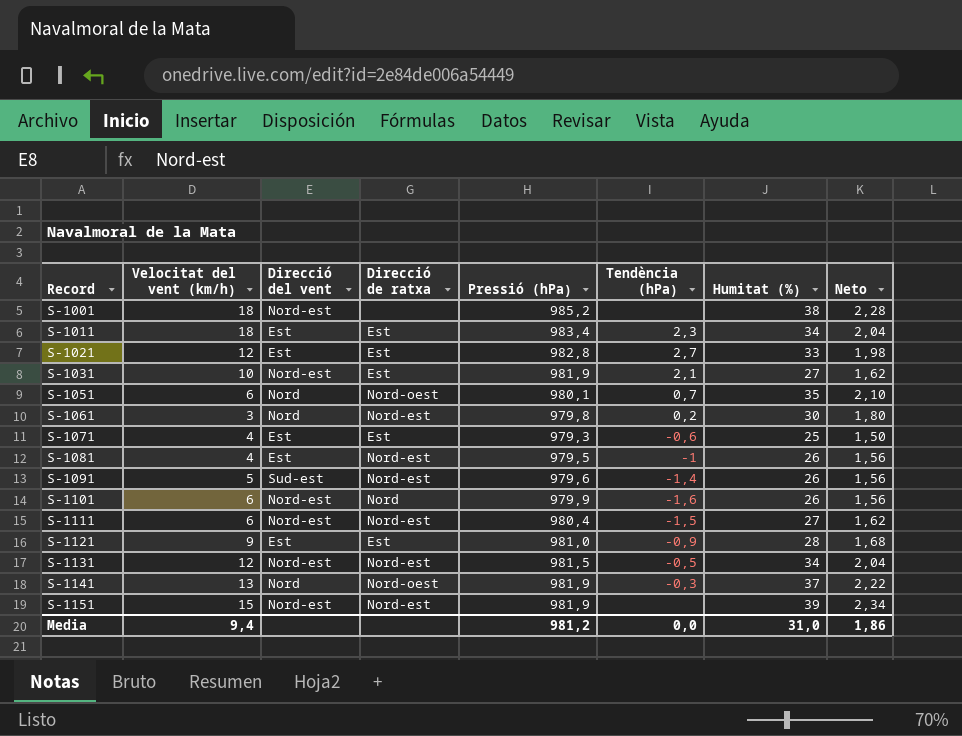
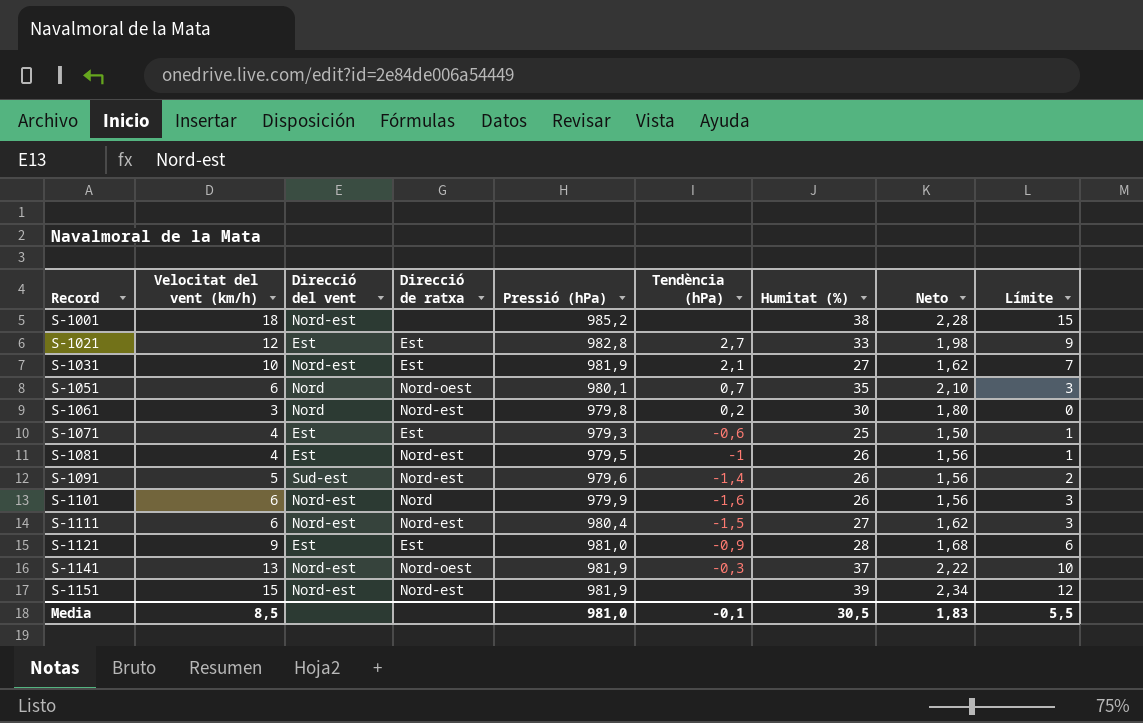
column Límite | formula: none -> [Velocitat del vent (km/h)] - 3
row S-1011: 18 | Est | Est | 983,4 | 2,3 | 34 | 2,04 -> none
row S-1131: 12 | Nord-est | Nord-est | 981,5 | -0,5 | 34 | 2,04 -> none
S-1141 | Direcció del vent: Nord -> Nord-est
Media | Velocitat del vent (km/h): 9,4 -> 8,5
Media | Pressió (hPa): 981,2 -> 981,0
Media | Tendència (hPa): 0,0 -> -0,1
Media | Humitat (%): 31,0 -> 30,5
Media | Neto: 1,86 -> 1,83

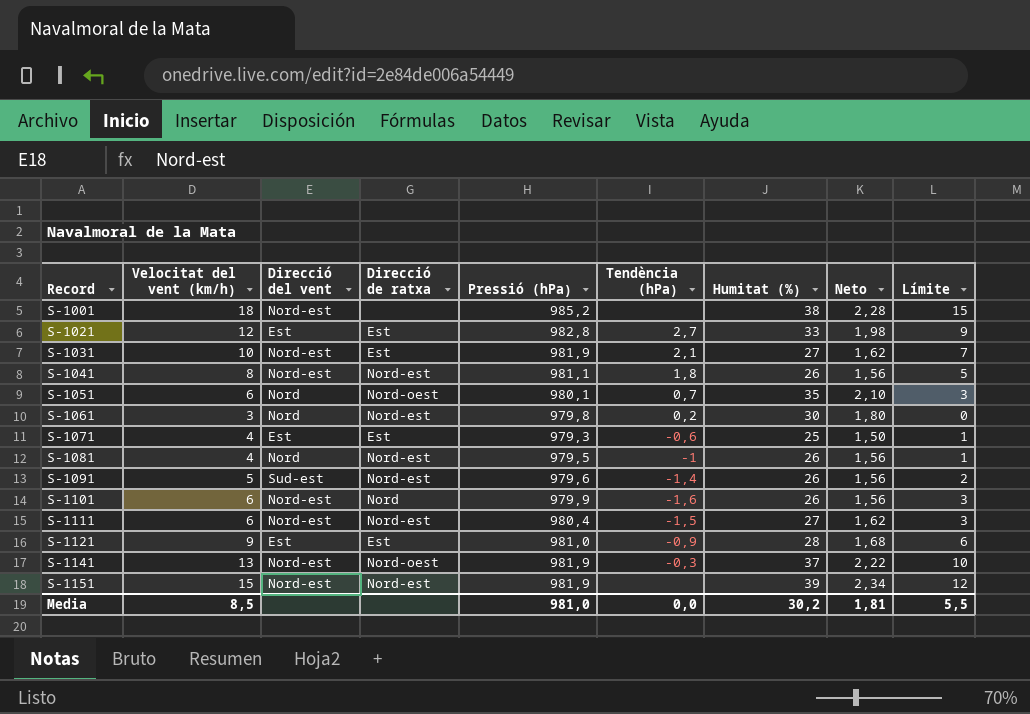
row S-1041: none -> 8 | Nord-est | Nord-est | 981,1 | 1,8 | 26 | 1,56 | 5
S-1081 | Direcció del vent: Est -> Nord
Media | Tendència (hPa): -0,1 -> 0,0
Media | Humitat (%): 30,5 -> 30,2
Media | Neto: 1,83 -> 1,81

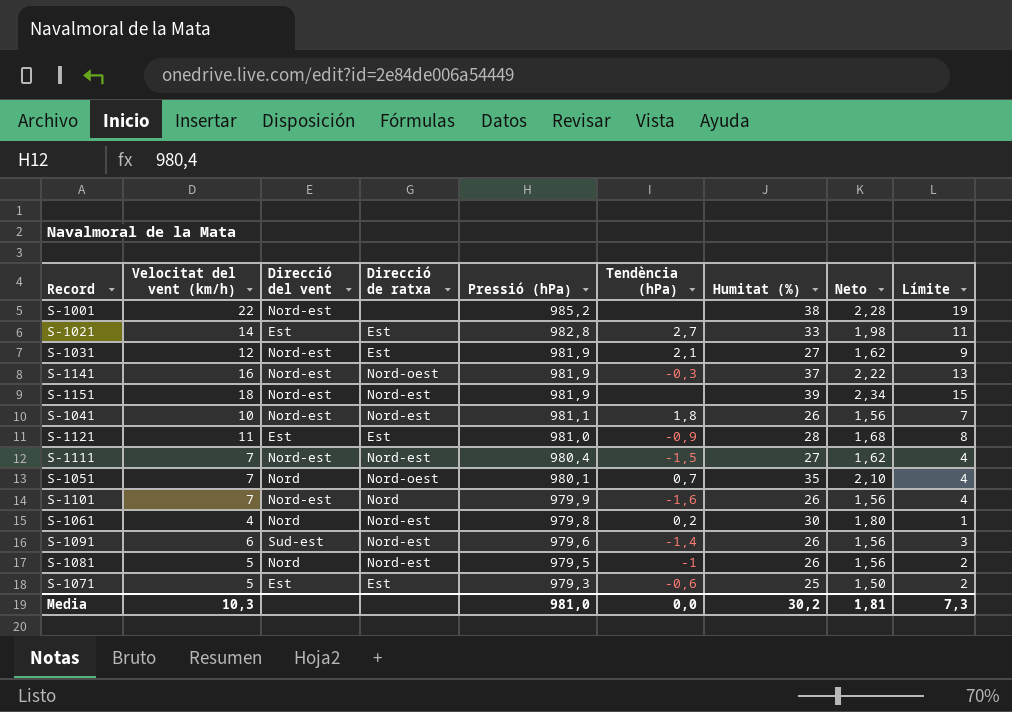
row order: Record ascending -> Pressió (hPa) descending
S-1001 | Velocitat del vent (km/h): 18 -> 22
S-1001 | Límite: 15 -> 19
S-1021 | Velocitat del vent (km/h): 12 -> 14
S-1021 | Límite: 9 -> 11
S-1031 | Velocitat del vent (km/h): 10 -> 12
S-1031 | Límite: 7 -> 9
S-1141 | Velocitat del vent (km/h): 13 -> 16
S-1141 | Límite: 10 -> 13
S-1151 | Velocitat del vent (km/h): 15 -> 18
S-1151 | Límite: 12 -> 15
S-1041 | Velocitat del vent (km/h): 8 -> 10
S-1041 | Límite: 5 -> 7
S-1121 | Velocitat del vent (km/h): 9 -> 11
S-1121 | Límite: 6 -> 8
S-1111 | Velocitat del vent (km/h): 6 -> 7
S-1111 | Límite: 3 -> 4
S-1051 | Velocitat del vent (km/h): 6 -> 7
S-1051 | Límite: 3 -> 4
S-1101 | Velocitat del vent (km/h): 6 -> 7
S-1101 | Límite: 3 -> 4
S-1061 | Velocitat del vent (km/h): 3 -> 4
S-1061 | Límite: 0 -> 1
S-1091 | Velocitat del vent (km/h): 5 -> 6
S-1091 | Límite: 2 -> 3
S-1081 | Velocitat del vent (km/h): 4 -> 5
S-1081 | Límite: 1 -> 2
S-1071 | Velocitat del vent (km/h): 4 -> 5
S-1071 | Límite: 1 -> 2
Media | Velocitat del vent (km/h): 8,5 -> 10,3
Media | Límite: 5,5 -> 7,3

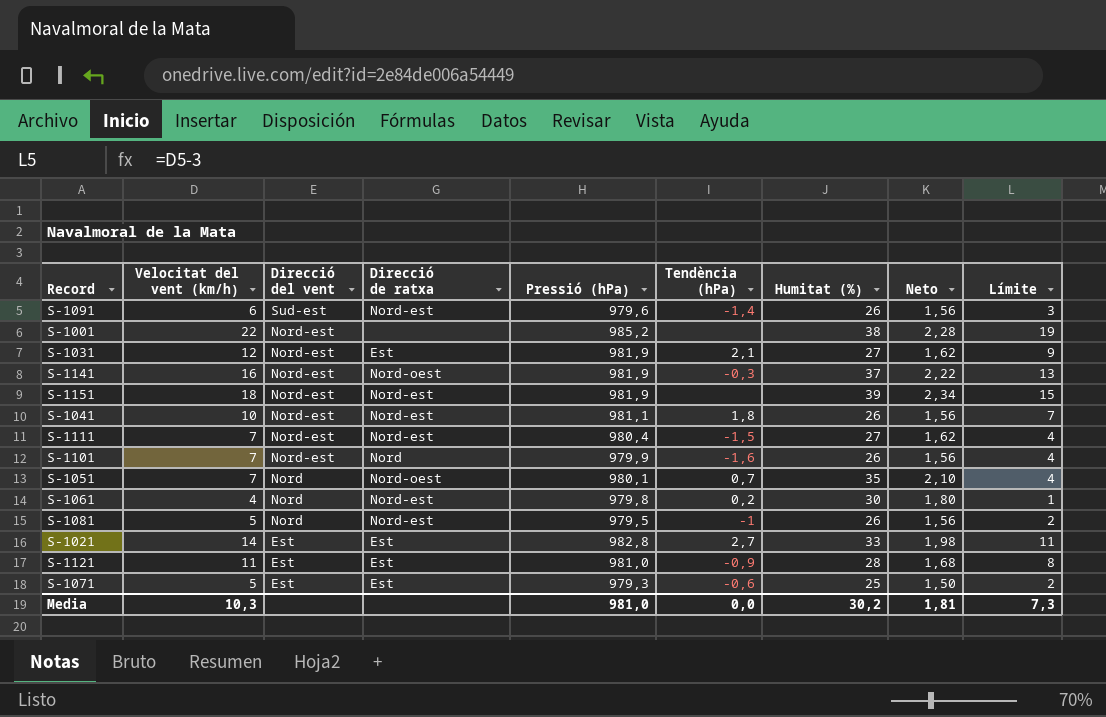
row order: Pressió (hPa) descending -> Direcció del vent descending

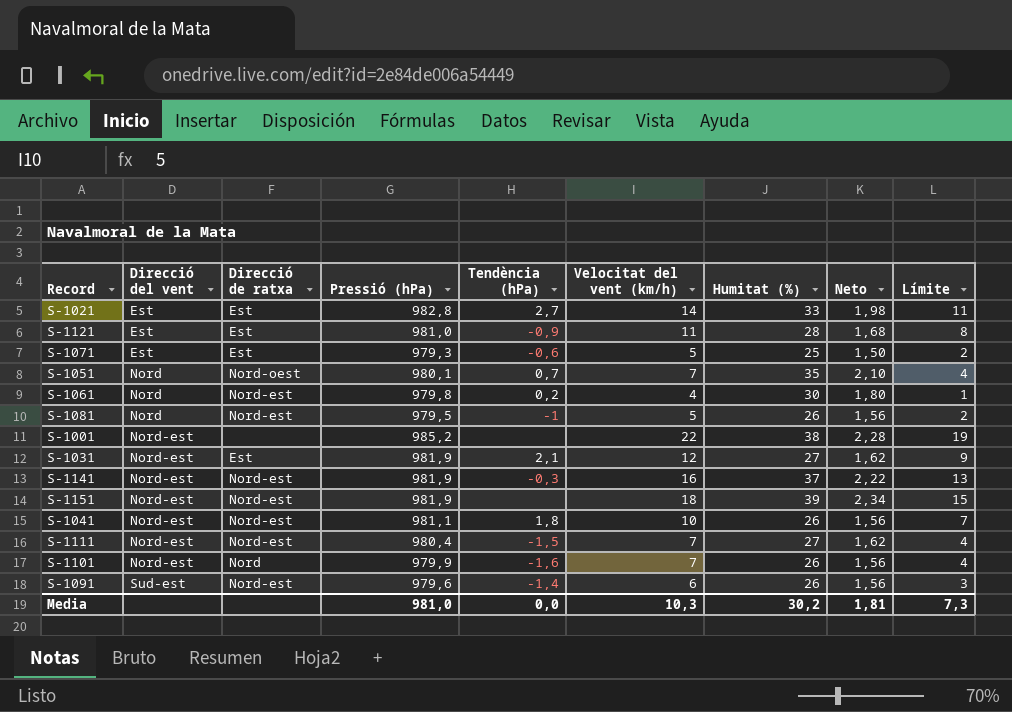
row order: Direcció del vent descending -> Direcció del vent ascending
column Velocitat del vent (km/h) | position: 2 -> 6
S-1141 | Direcció de ratxa: Nord-oest -> Nord-est

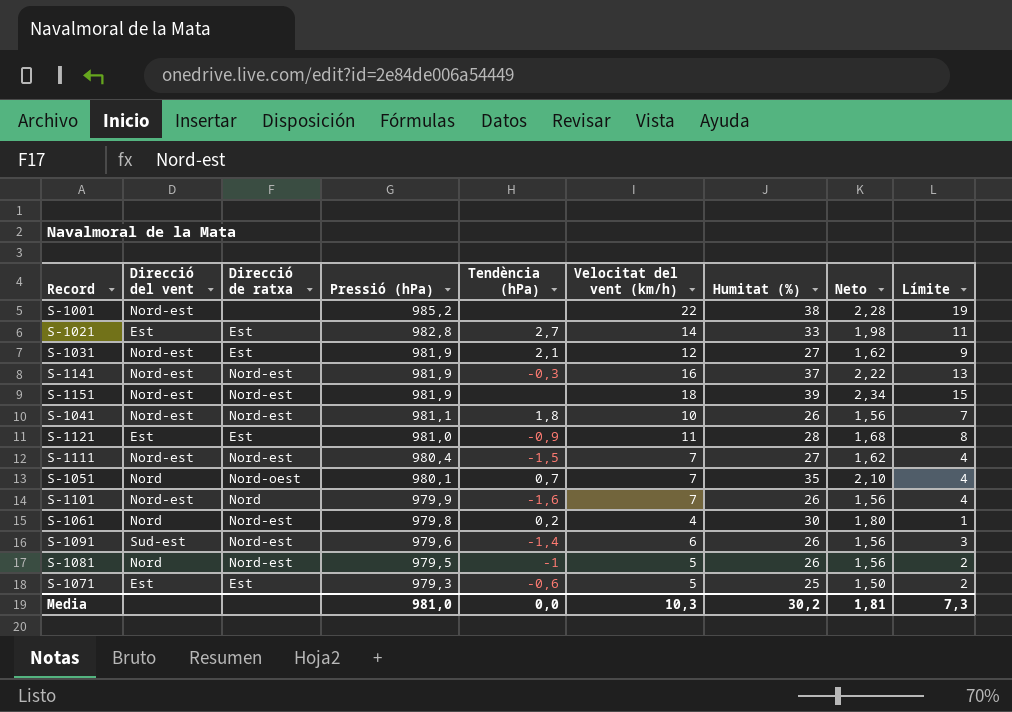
row order: Direcció del vent ascending -> Pressió (hPa) descending

